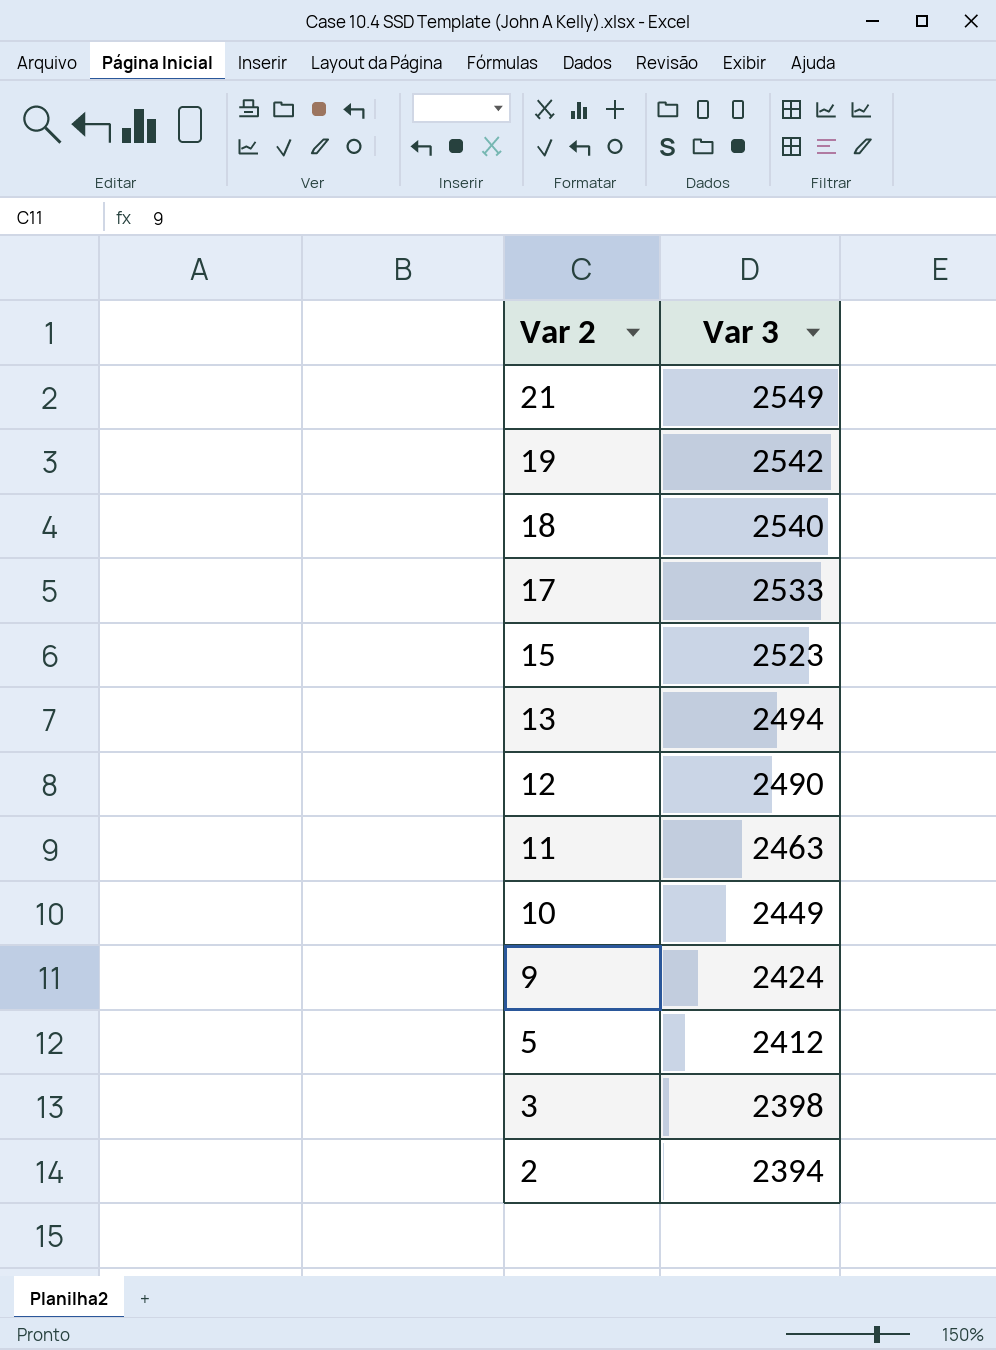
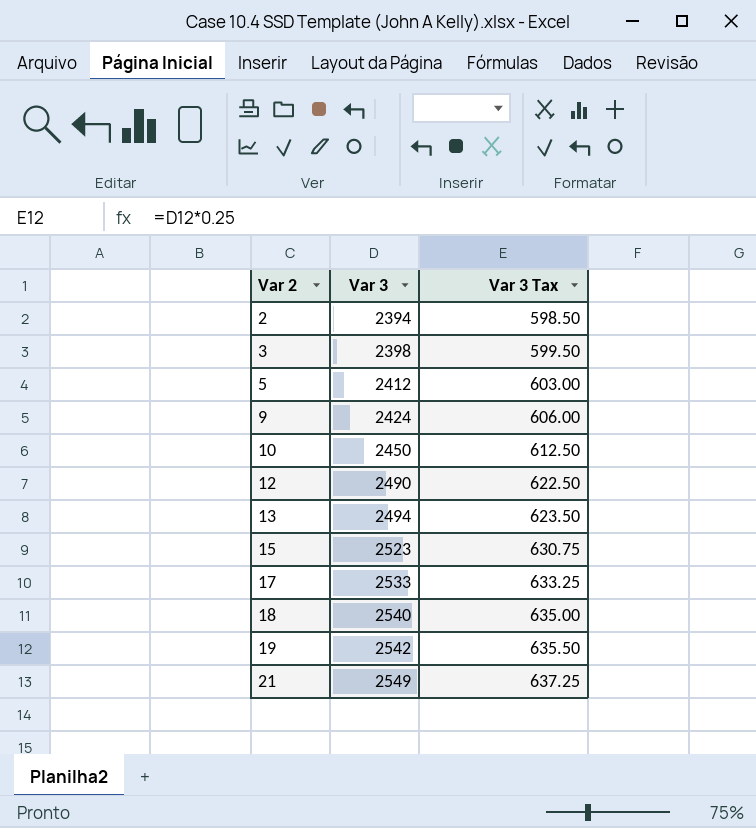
row order: Var 2 descending -> Var 2 ascending
column Var 3 Tax | formula: none -> [Var 3] * 0.25
row 11: 2463 -> none
10 | Var 3: 2449 -> 2450

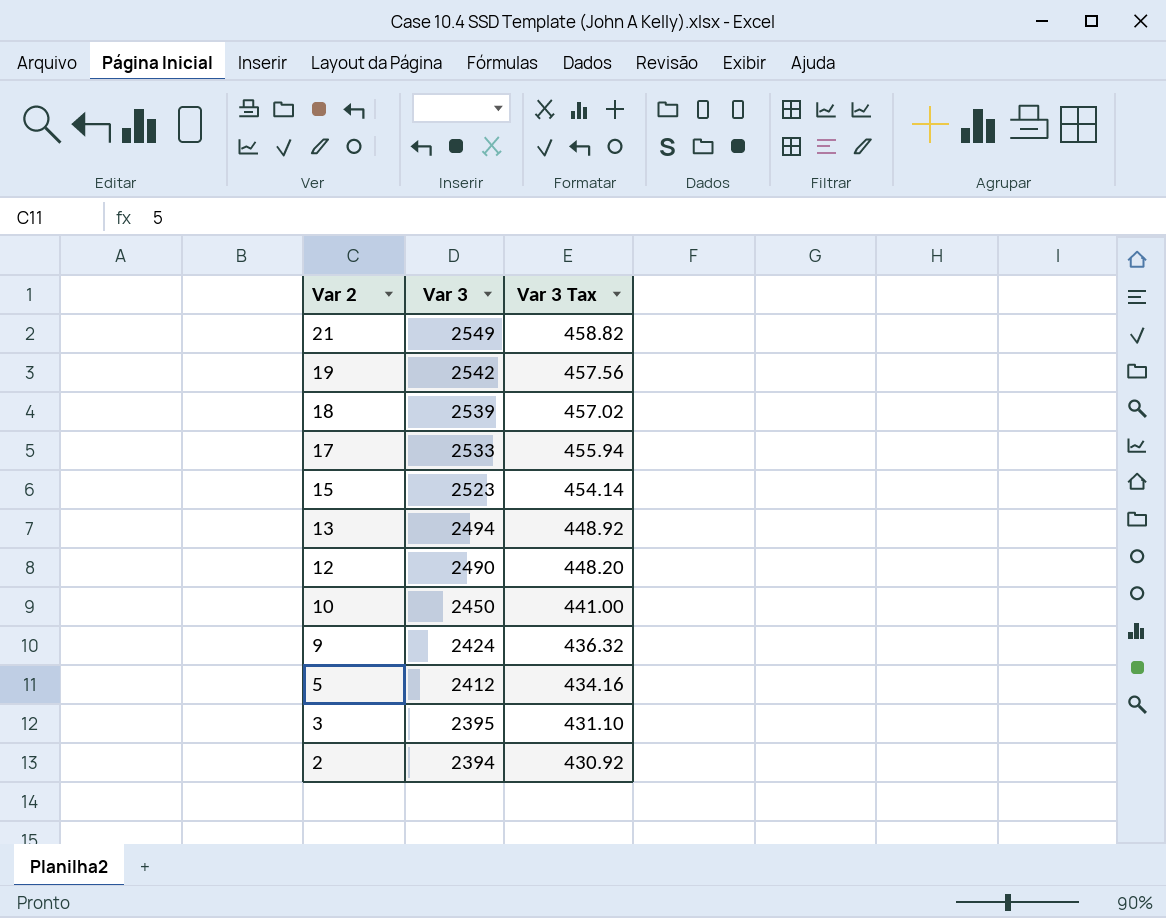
row order: Var 2 ascending -> Var 2 descending
column Var 3 Tax | formula: [Var 3] * 0.25 -> [Var 3] * 0.18
18 | Var 3: 2540 -> 2539
3 | Var 3: 2398 -> 2395

